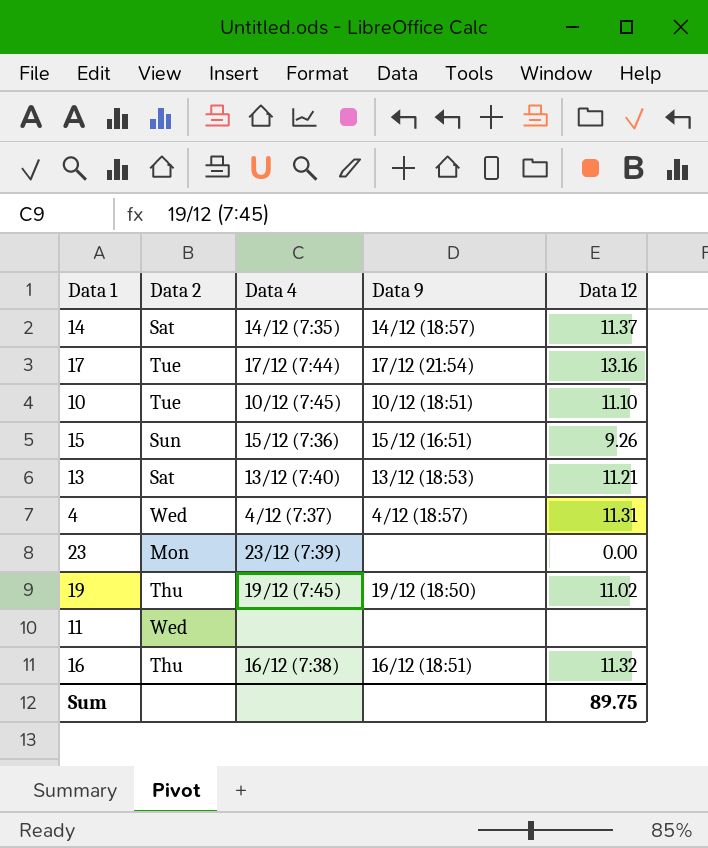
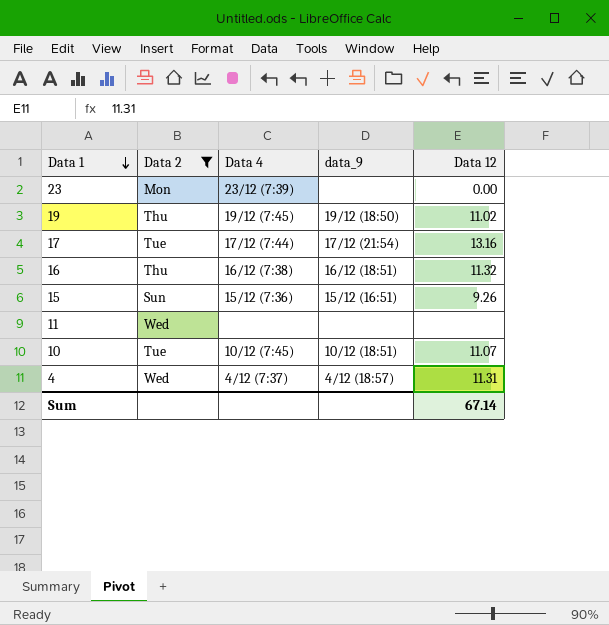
filter: none -> Data 2 != Sat
row order: none -> Data 1 descending
column name: Data 9 -> data_9
10 | Data 12: 11.10 -> 11.07
Sum | Data 12: 89.75 -> 67.14

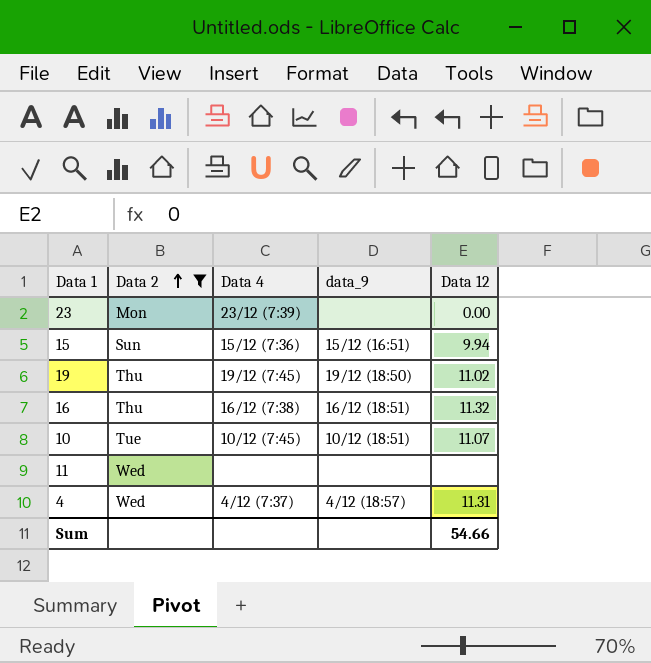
row order: Data 1 descending -> Data 2 ascending
row 17: Tue | 17/12 (7:44) | 17/12 (21:54) | 13.16 -> none
15 | Data 12: 9.26 -> 9.94
Sum | Data 12: 67.14 -> 54.66

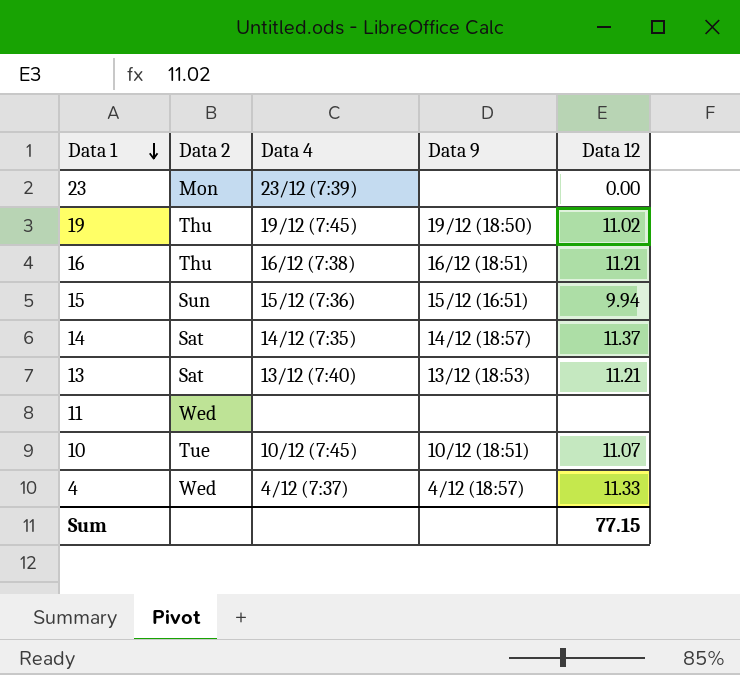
filter: Data 2 != Sat -> none
row order: Data 2 ascending -> Data 1 descending
column name: data_9 -> Data 9
16 | Data 12: 11.32 -> 11.21
4 | Data 12: 11.31 -> 11.33
Sum | Data 12: 54.66 -> 77.15

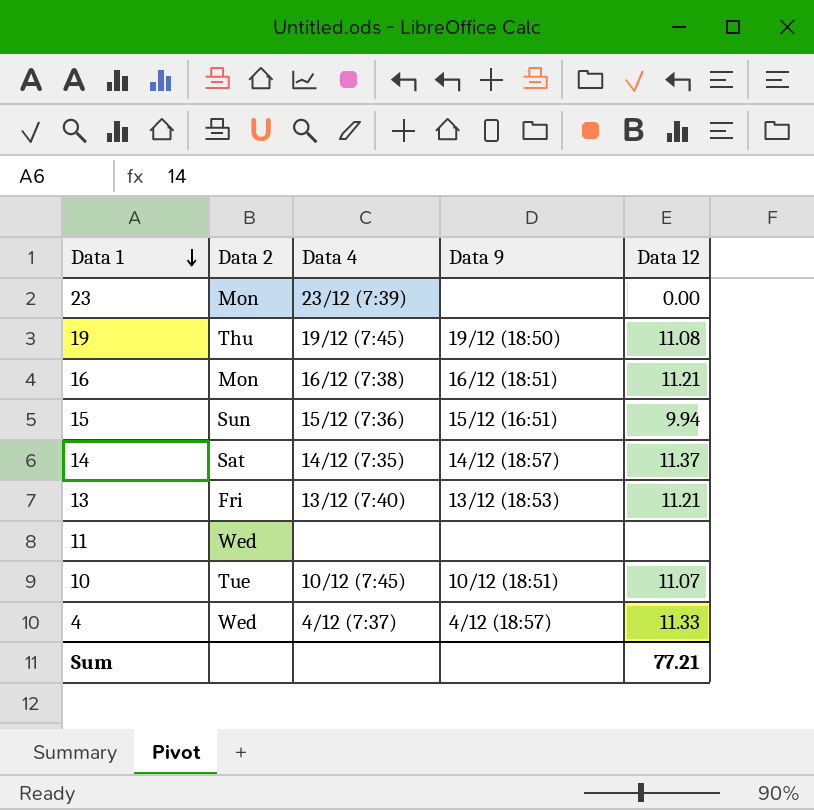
19 | Data 12: 11.02 -> 11.08
16 | Data 2: Thu -> Mon
13 | Data 2: Sat -> Fri
Sum | Data 12: 77.15 -> 77.21

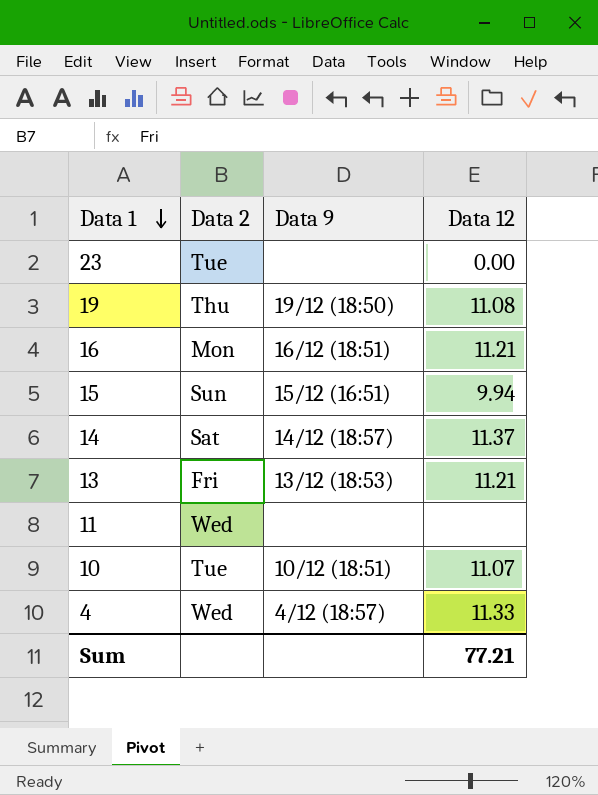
column Data 4 | position: 3 -> none
23 | Data 2: Mon -> Tue

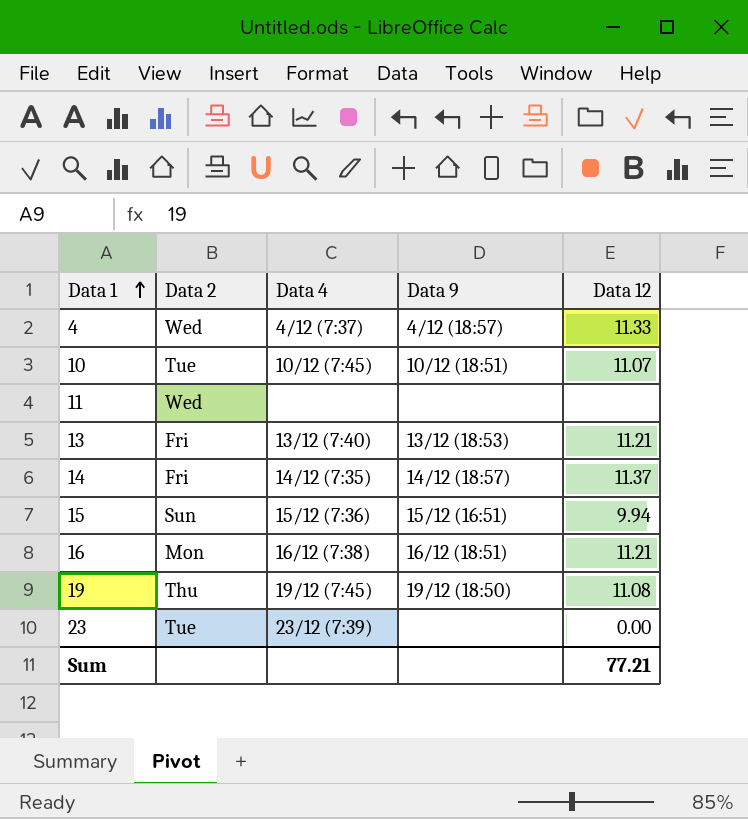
row order: Data 1 descending -> Data 1 ascending
column Data 4 | position: none -> 3
14 | Data 2: Sat -> Fri

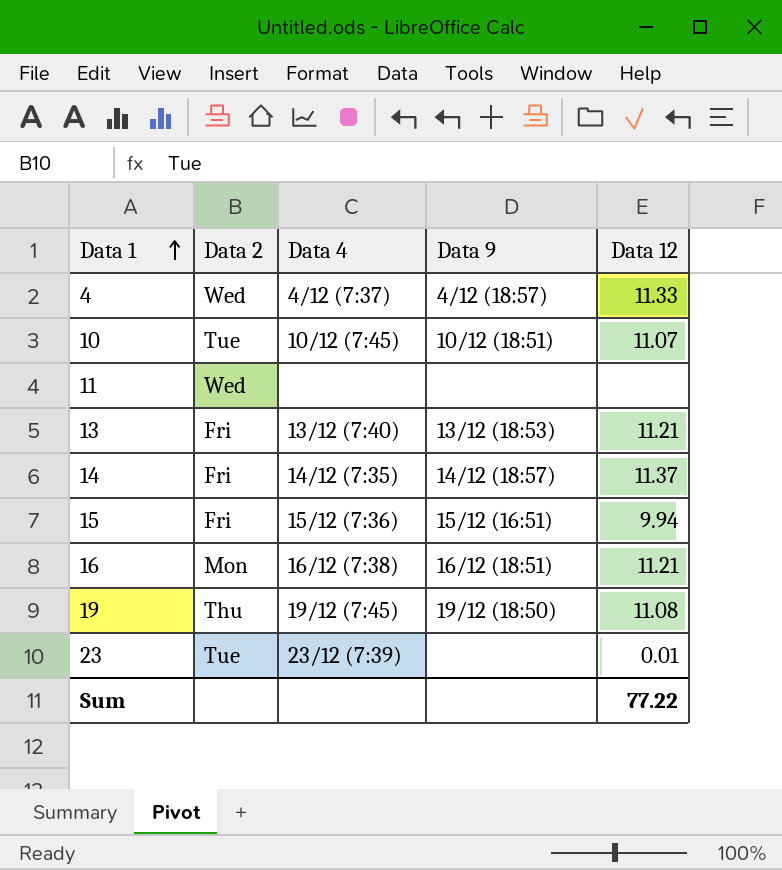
15 | Data 2: Sun -> Fri
23 | Data 12: 0.00 -> 0.01
Sum | Data 12: 77.21 -> 77.22

